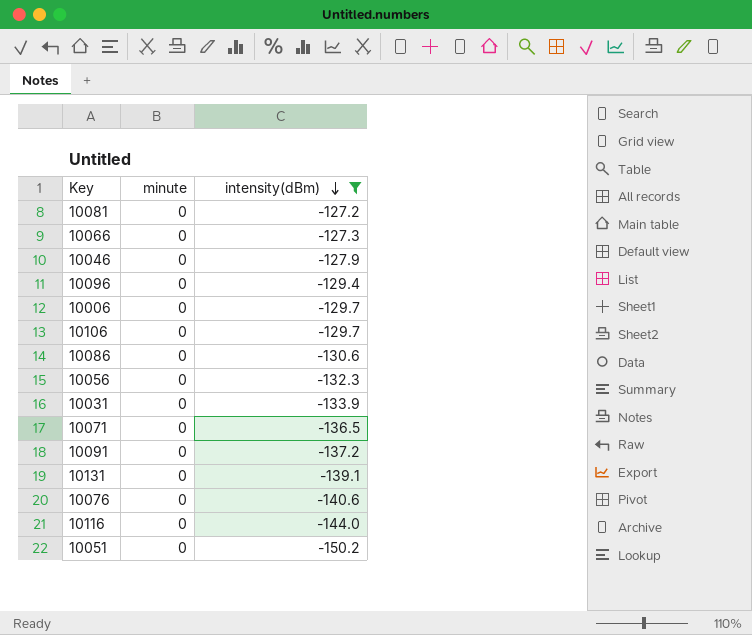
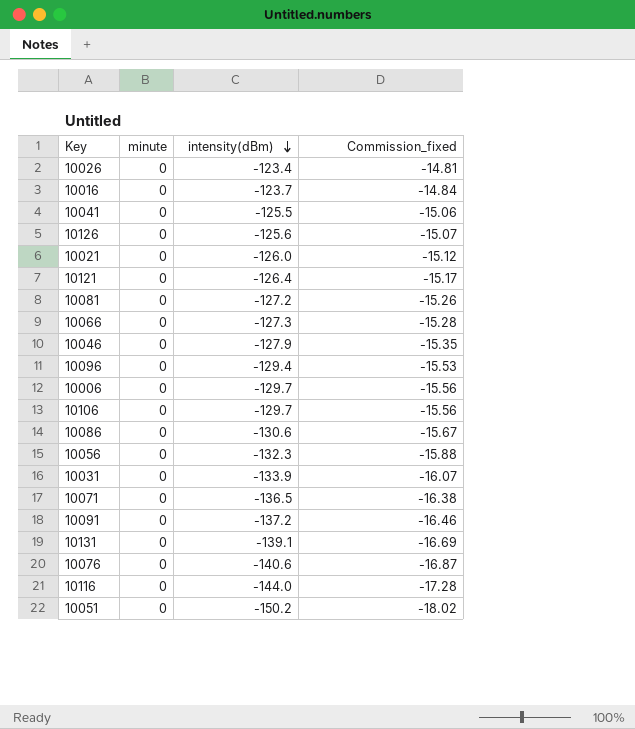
filter: intensity(dBm) <= -127.2 -> none
column Commission_fixed | formula: none -> [intensity(dBm)] * 0.12

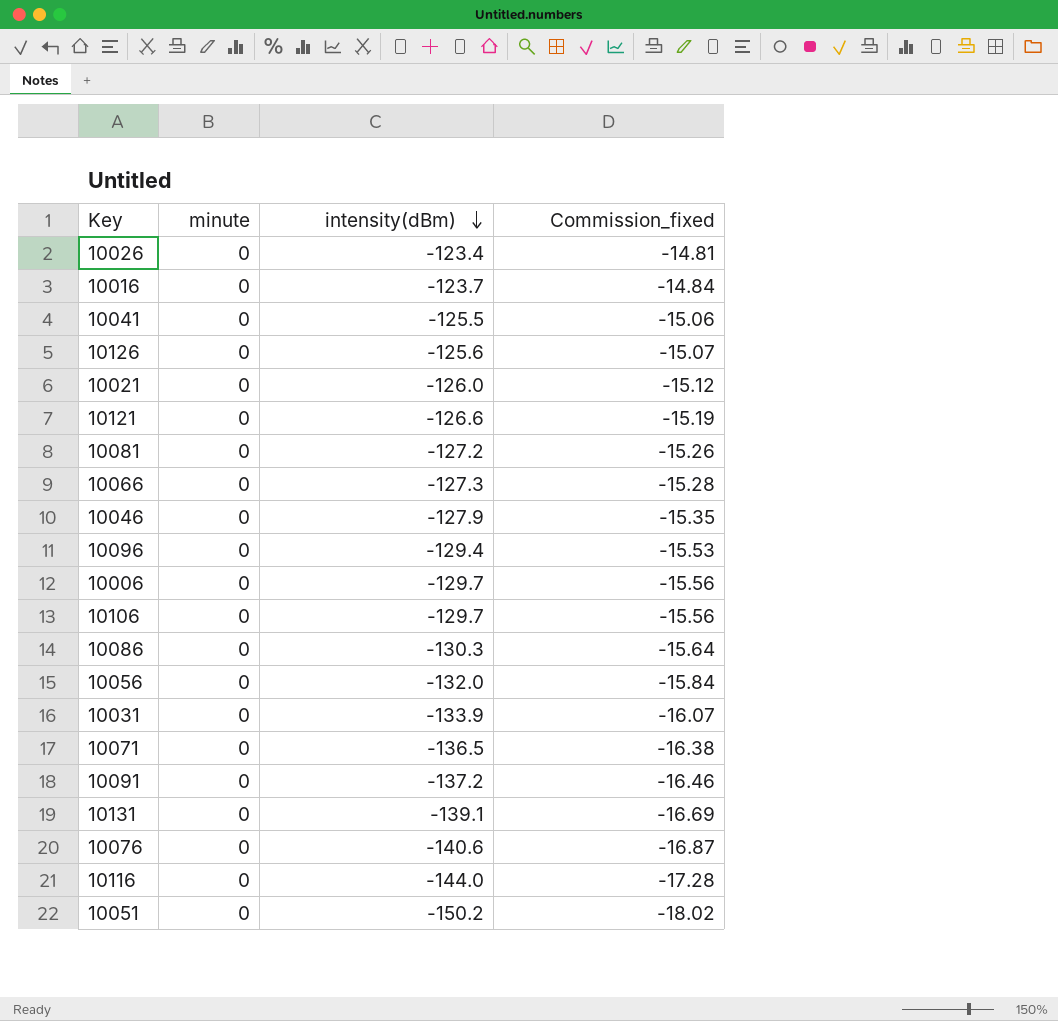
10121 | intensity(dBm): -126.4 -> -126.6
10121 | Commission_fixed: -15.17 -> -15.19
10086 | intensity(dBm): -130.6 -> -130.3
10086 | Commission_fixed: -15.67 -> -15.64
10056 | intensity(dBm): -132.3 -> -132.0
10056 | Commission_fixed: -15.88 -> -15.84

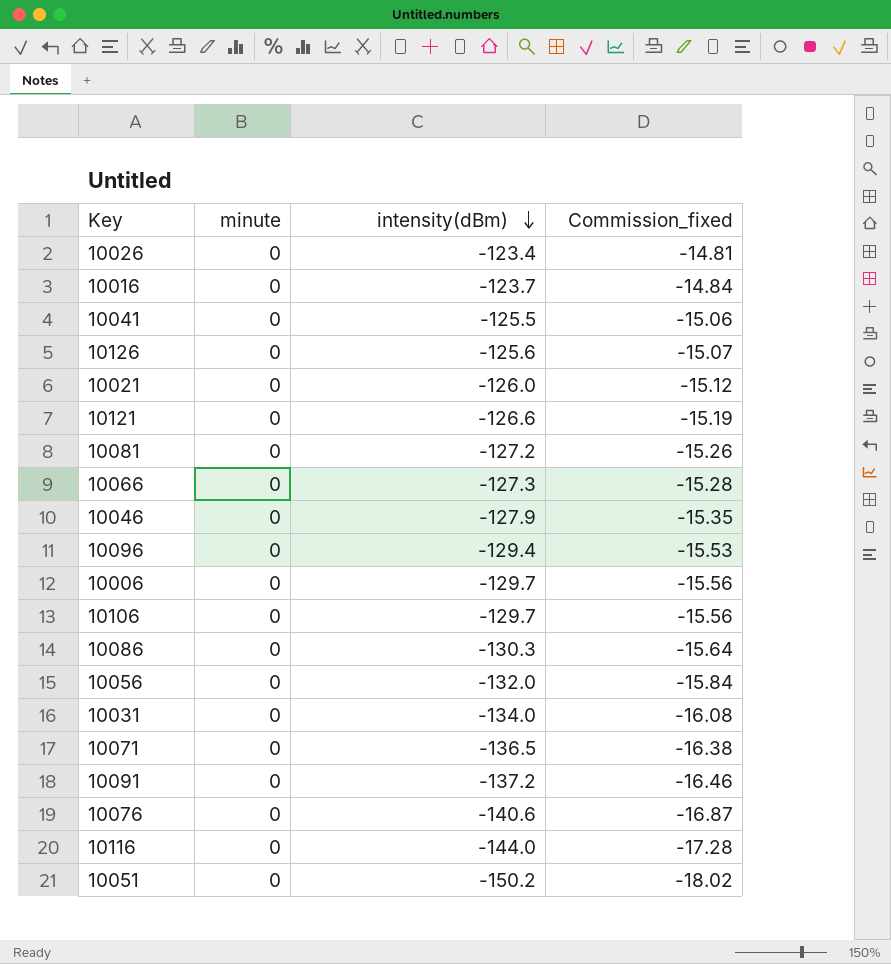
row 10131: 0 | -139.1 | -16.69 -> none
10031 | intensity(dBm): -133.9 -> -134.0
10031 | Commission_fixed: -16.07 -> -16.08

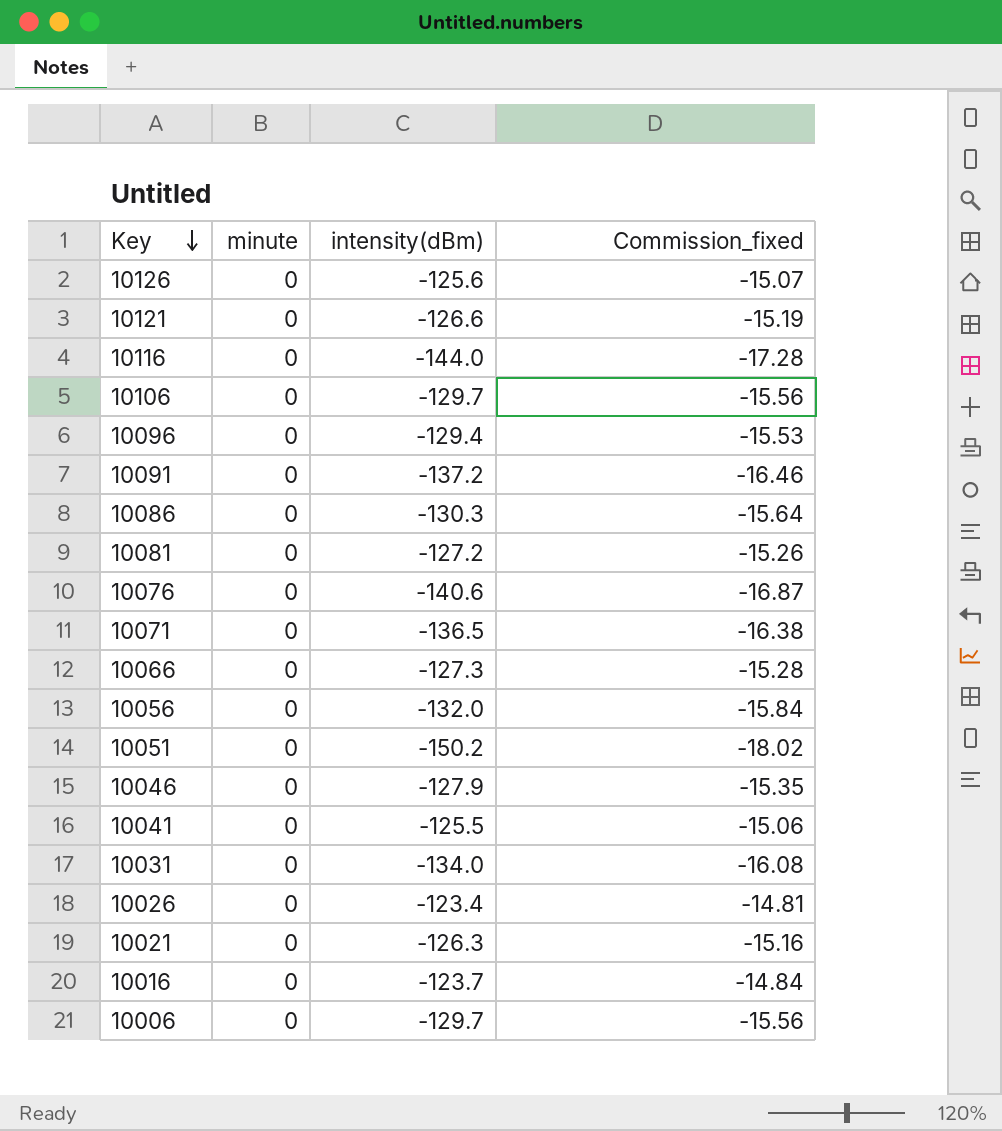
row order: intensity(dBm) descending -> Key descending
10021 | intensity(dBm): -126.0 -> -126.3
10021 | Commission_fixed: -15.12 -> -15.16

